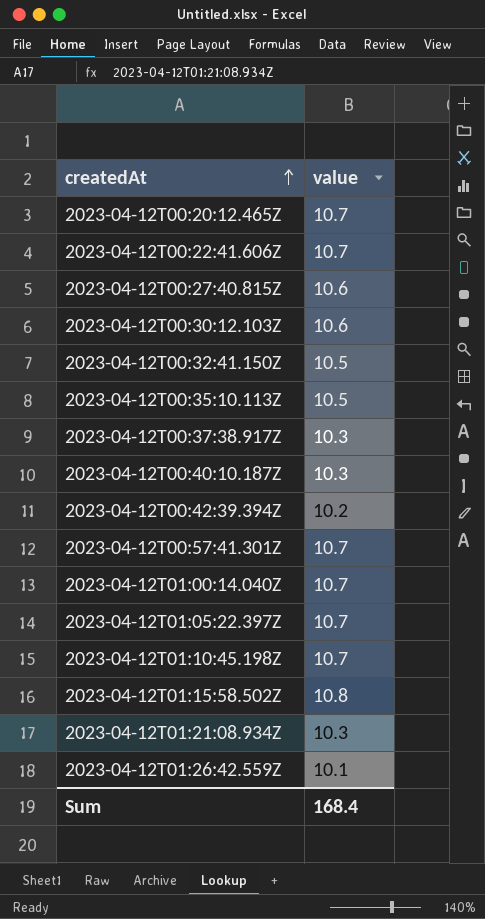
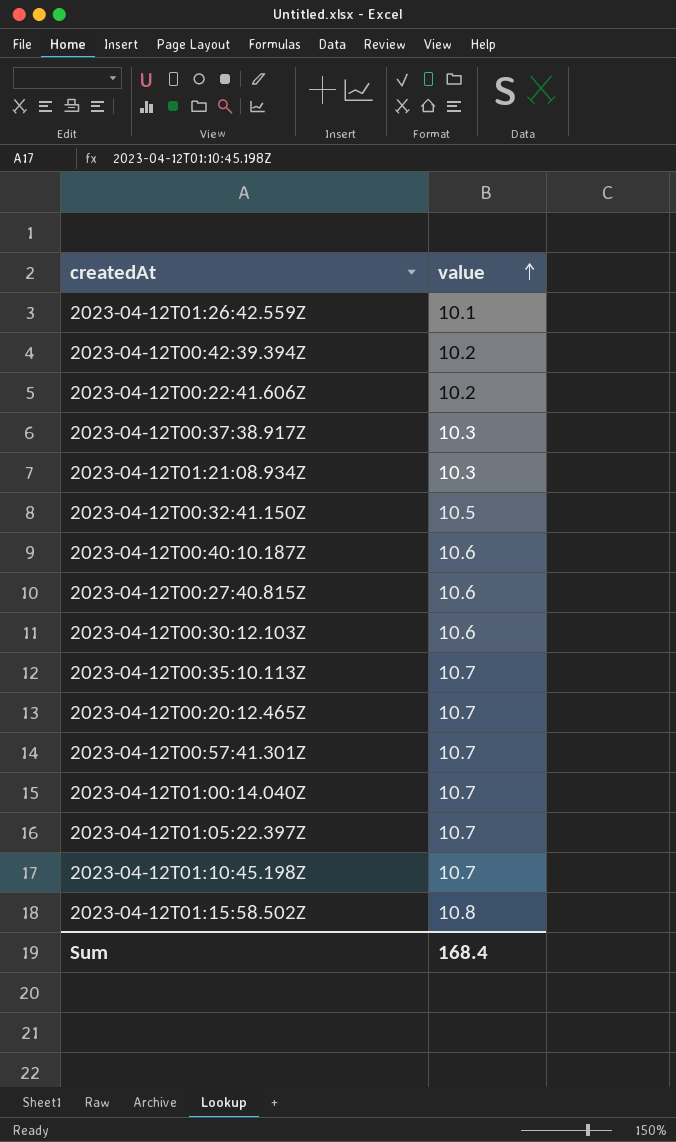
row order: createdAt ascending -> value ascending
2023-04-12T00:22:41.606Z | value: 10.7 -> 10.2
2023-04-12T00:40:10.187Z | value: 10.3 -> 10.6
2023-04-12T00:35:10.113Z | value: 10.5 -> 10.7

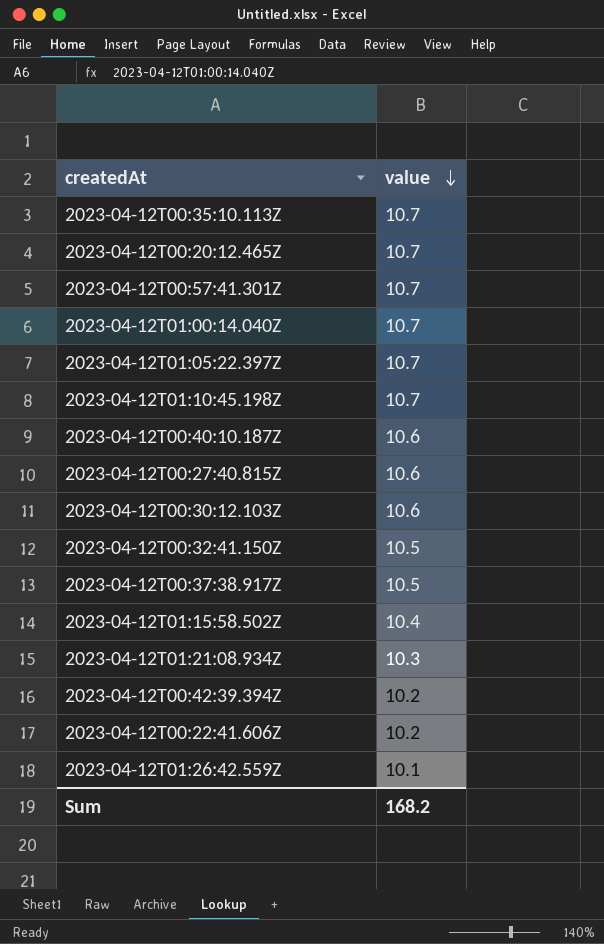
row order: value ascending -> value descending
2023-04-12T00:37:38.917Z | value: 10.3 -> 10.5
2023-04-12T01:15:58.502Z | value: 10.8 -> 10.4
Sum | value: 168.4 -> 168.2

